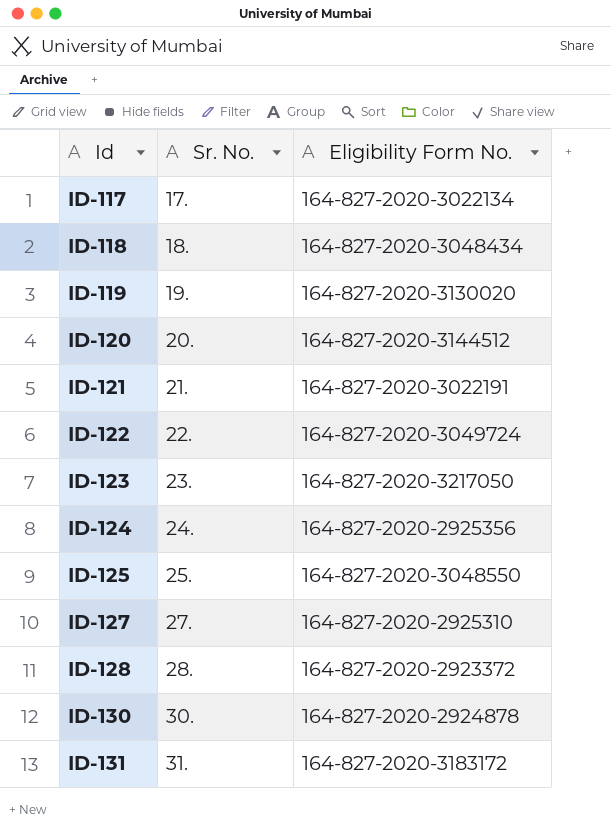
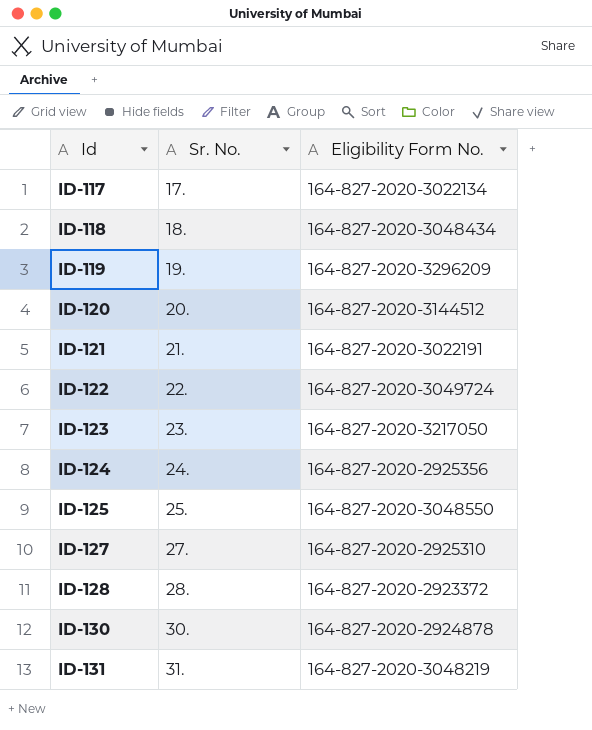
ID-119 | Eligibility Form No.: 164-827-2020-3130020 -> 164-827-2020-3296209
ID-131 | Eligibility Form No.: 164-827-2020-3183172 -> 164-827-2020-3048219

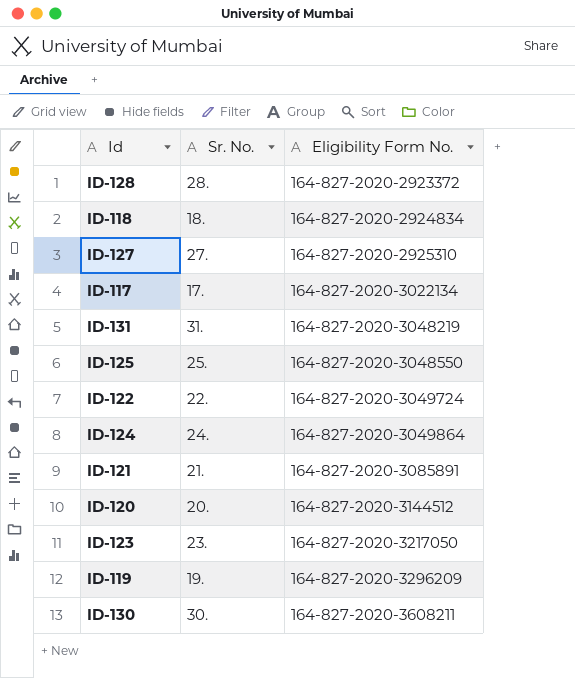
row order: Id ascending -> Eligibility Form No. ascending
ID-118 | Eligibility Form No.: 164-827-2020-3048434 -> 164-827-2020-2924834
ID-124 | Eligibility Form No.: 164-827-2020-2925356 -> 164-827-2020-3049864
ID-121 | Eligibility Form No.: 164-827-2020-3022191 -> 164-827-2020-3085891
ID-130 | Eligibility Form No.: 164-827-2020-2924878 -> 164-827-2020-3608211

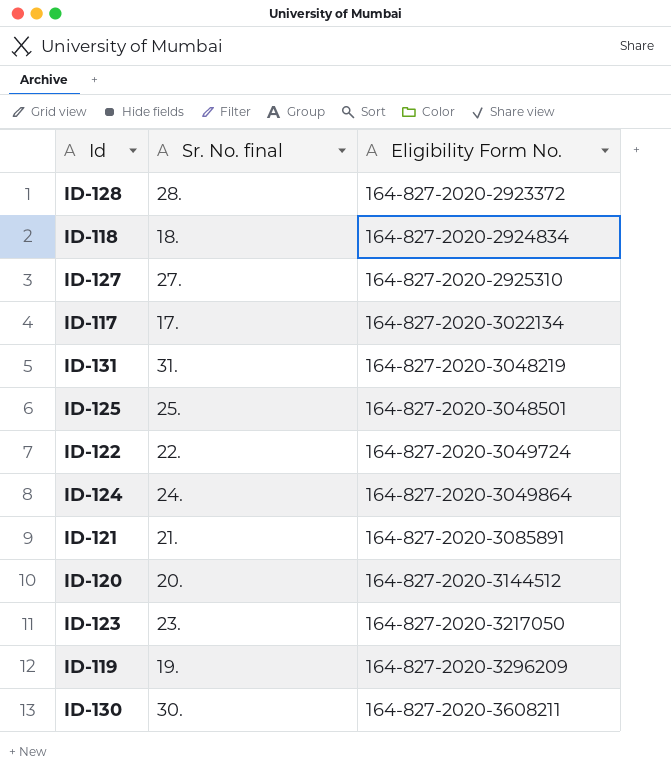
column name: Sr. No. -> Sr. No. final
ID-125 | Eligibility Form No.: 164-827-2020-3048550 -> 164-827-2020-3048501

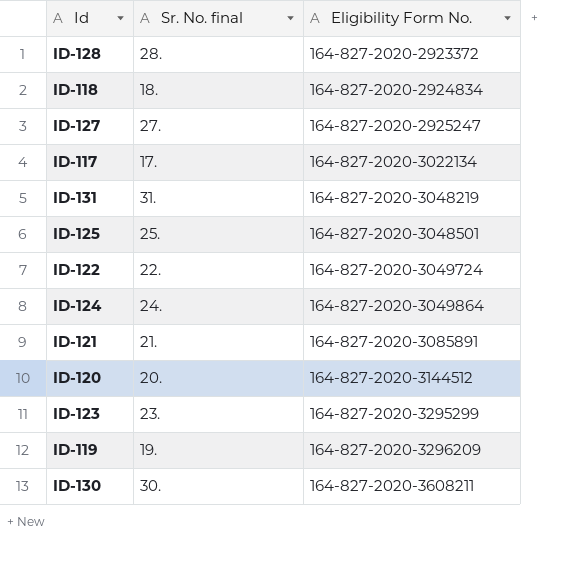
ID-127 | Eligibility Form No.: 164-827-2020-2925310 -> 164-827-2020-2925247
ID-123 | Eligibility Form No.: 164-827-2020-3217050 -> 164-827-2020-3295299

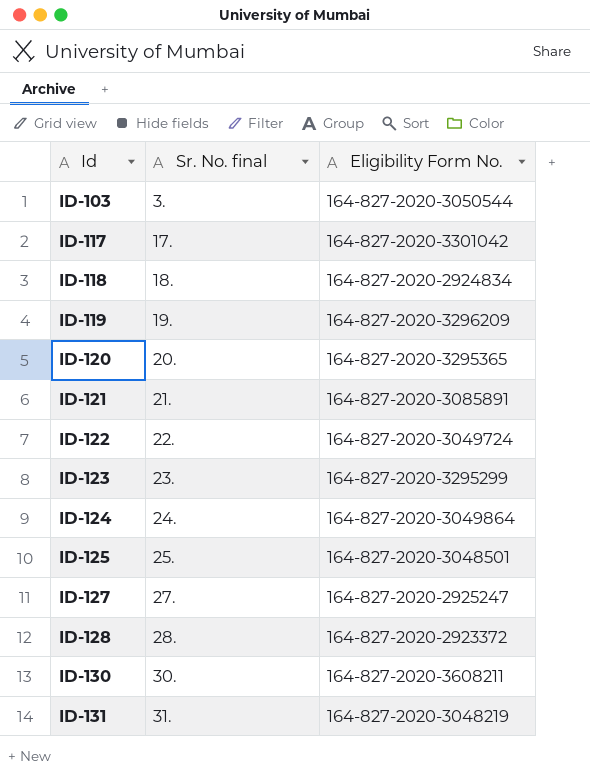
row order: Eligibility Form No. ascending -> Id ascending
row ID-103: none -> 3. | 164-827-2020-3050544
ID-117 | Eligibility Form No.: 164-827-2020-3022134 -> 164-827-2020-3301042
ID-120 | Eligibility Form No.: 164-827-2020-3144512 -> 164-827-2020-3295365

